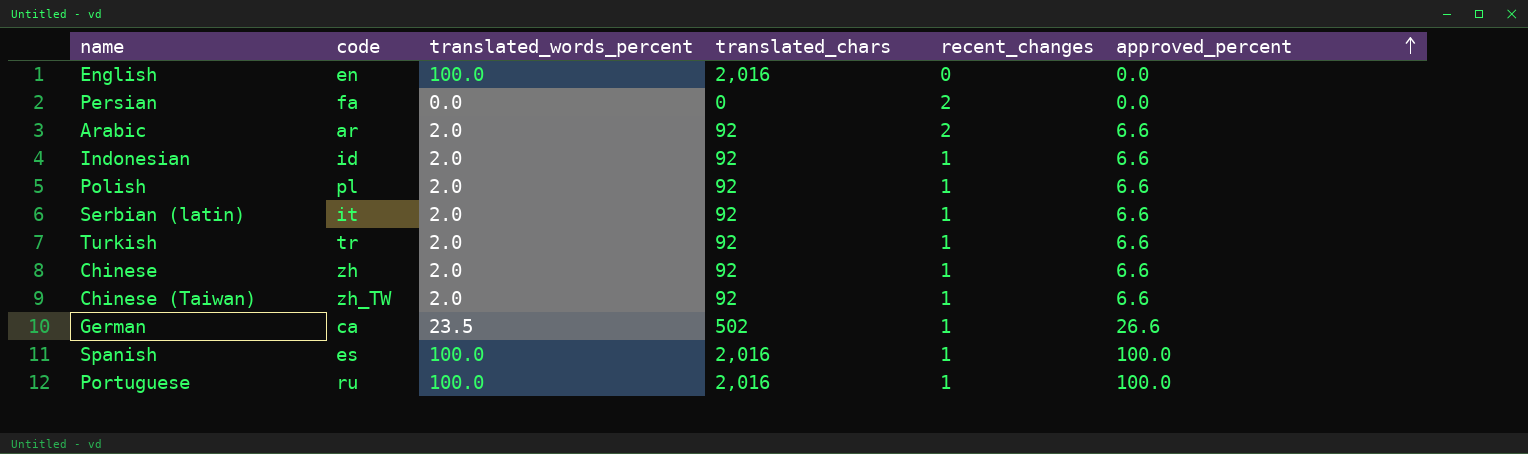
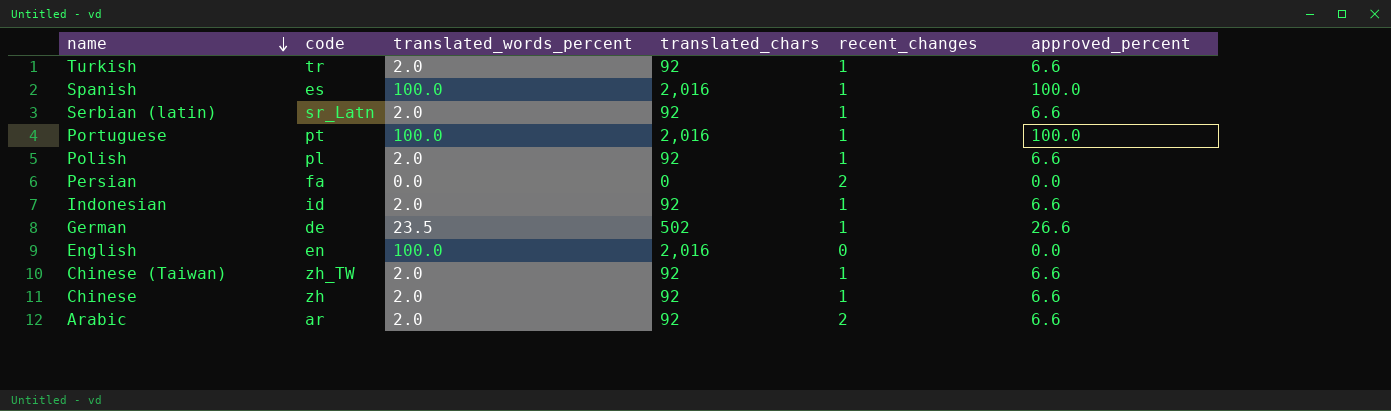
row order: approved_percent ascending -> name descending
Serbian (latin) | code: it -> sr_Latn
Portuguese | code: ru -> pt
German | code: ca -> de

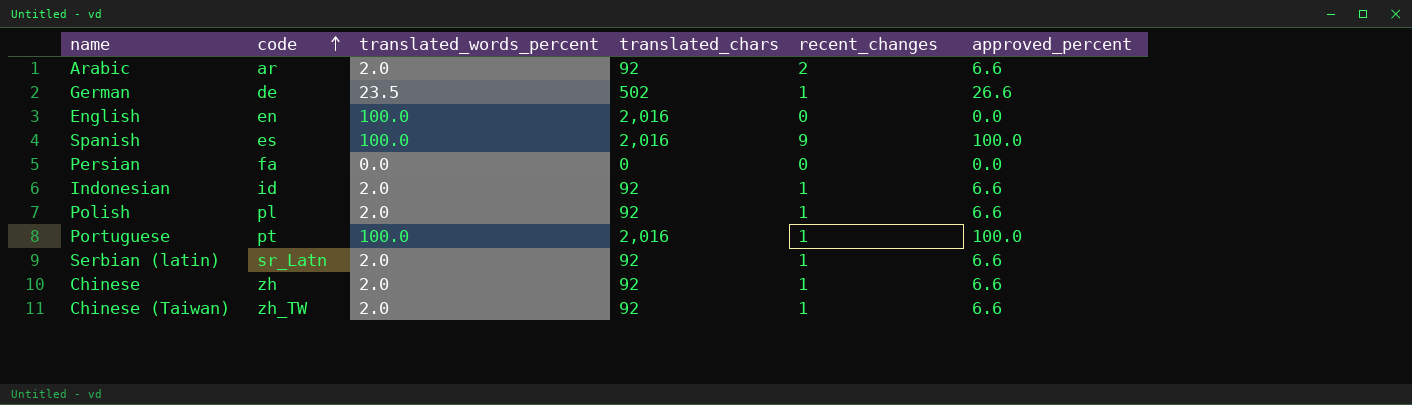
row order: name descending -> code ascending
row Turkish: tr | 2.0 | 92 | 1 | 6.6 -> none
Spanish | recent_changes: 1 -> 9
Persian | recent_changes: 2 -> 0

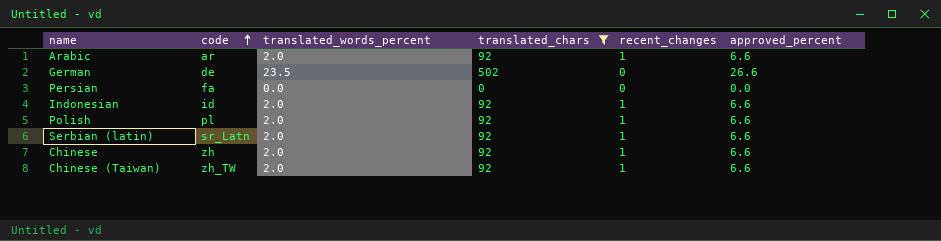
filter: none -> translated_chars != 2,016
Arabic | recent_changes: 2 -> 1
German | recent_changes: 1 -> 0

